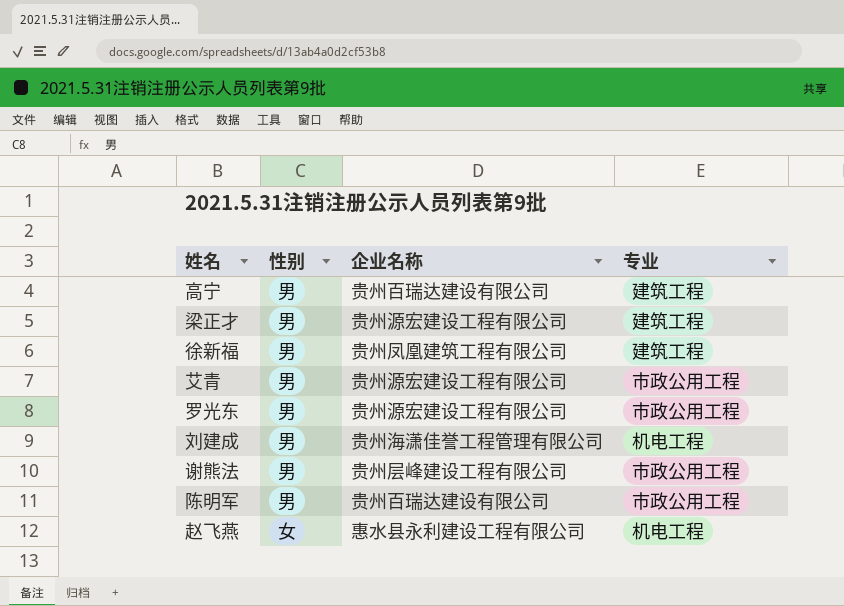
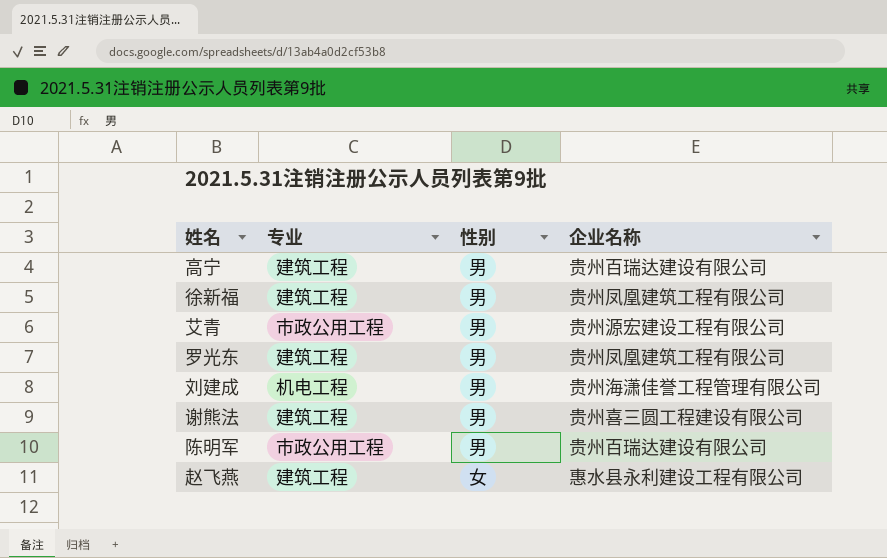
column 专业 | position: 4 -> 2
row 梁正才: 男 | 贵州源宏建设工程有限公司 | 建筑工程 -> none
罗光东 | 专业: 市政公用工程 -> 建筑工程
罗光东 | 企业名称: 贵州源宏建设工程有限公司 -> 贵州凤凰建筑工程有限公司
谢熊法 | 专业: 市政公用工程 -> 建筑工程
谢熊法 | 企业名称: 贵州层峰建设工程有限公司 -> 贵州喜三圆工程建设有限公司
赵飞燕 | 专业: 机电工程 -> 建筑工程

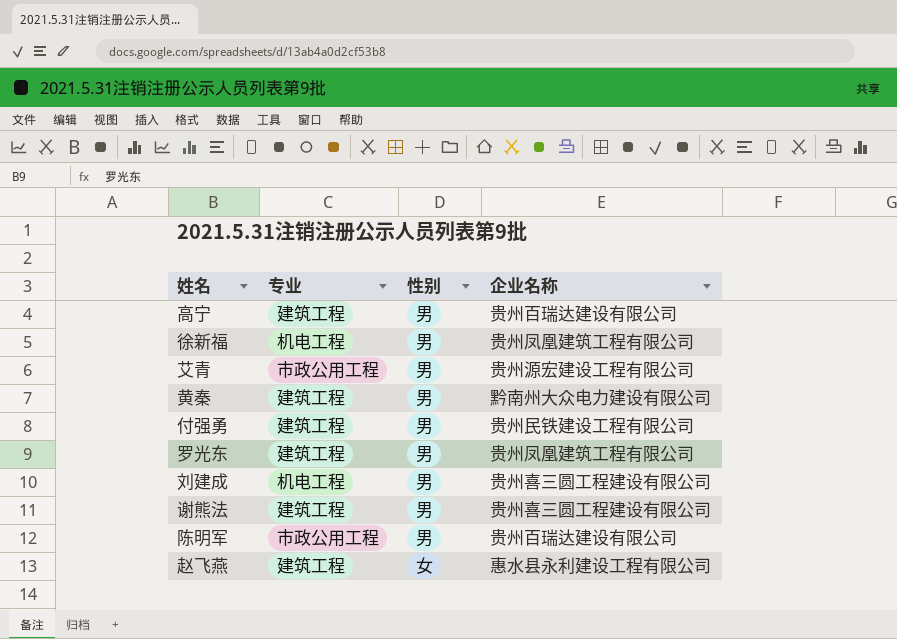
徐新福 | 专业: 建筑工程 -> 机电工程
row 黄秦: none -> 建筑工程 | 男 | 黔南州大众电力建设有限公司
row 付强勇: none -> 建筑工程 | 男 | 贵州民铁建设工程有限公司
刘建成 | 企业名称: 贵州海潇佳誉工程管理有限公司 -> 贵州喜三圆工程建设有限公司

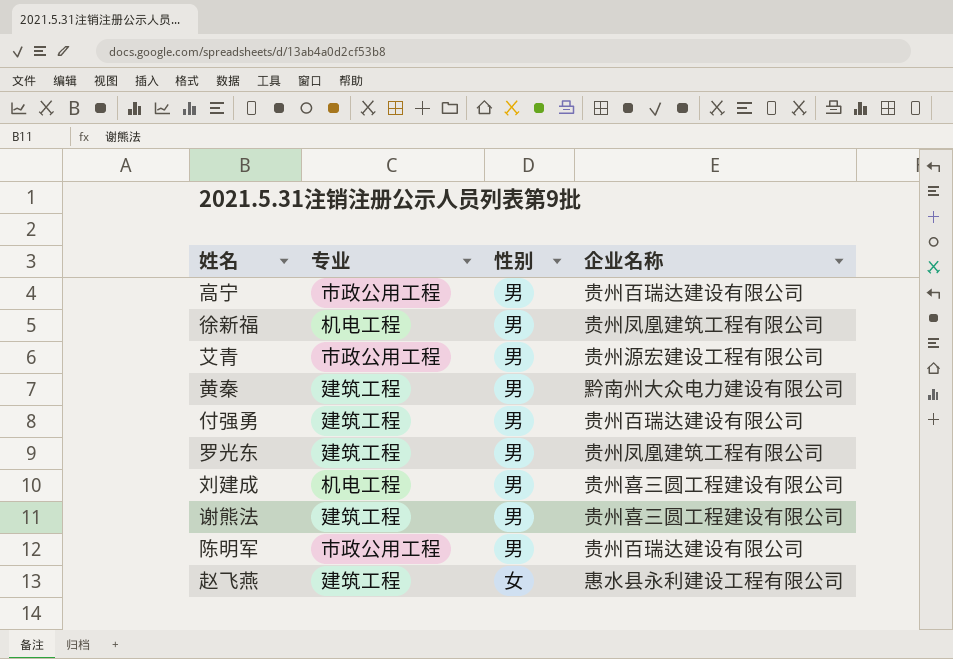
高宁 | 专业: 建筑工程 -> 市政公用工程
付强勇 | 企业名称: 贵州民铁建设工程有限公司 -> 贵州百瑞达建设有限公司

